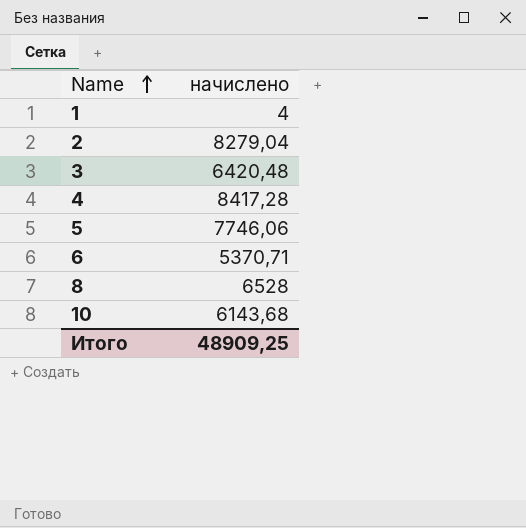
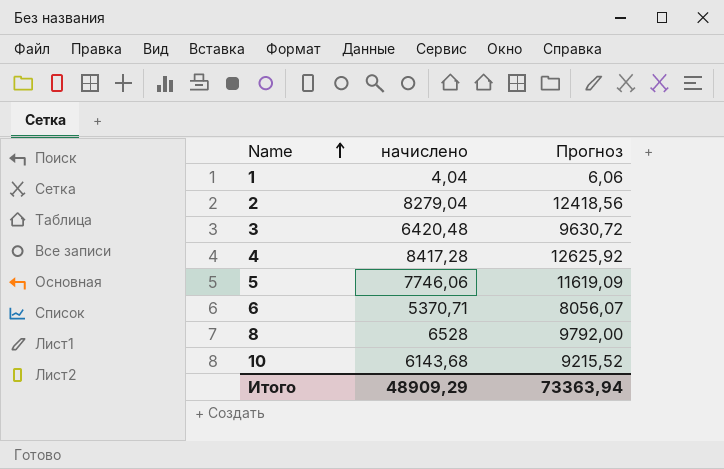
column Прогноз | formula: none -> [начислено] * 1,5
1 | начислено: 4 -> 4,04
Итого | начислено: 48909,25 -> 48909,29

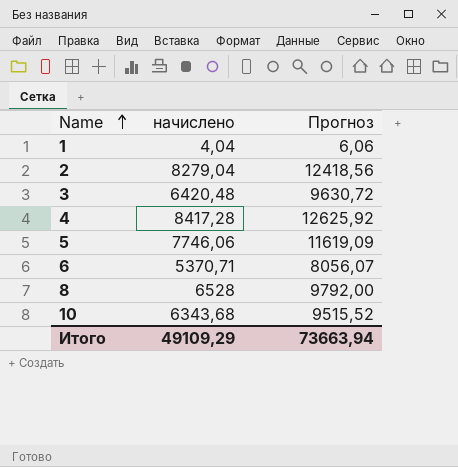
10 | начислено: 6143,68 -> 6343,68
10 | Прогноз: 9215,52 -> 9515,52
Итого | начислено: 48909,29 -> 49109,29
Итого | Прогноз: 73363,94 -> 73663,94

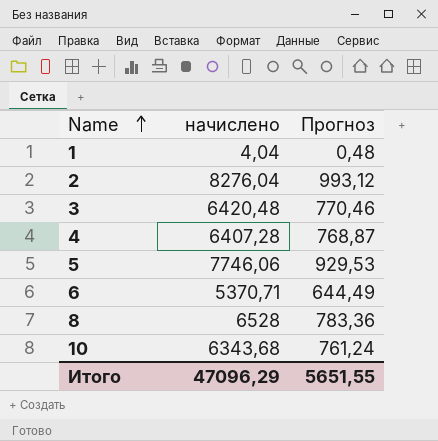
column Прогноз | formula: [начислено] * 1,5 -> [начислено] * 0,12
2 | начислено: 8279,04 -> 8276,04
4 | начислено: 8417,28 -> 6407,28
Итого | начислено: 49109,29 -> 47096,29
Итого | Прогноз: 73663,94 -> 5651,55

